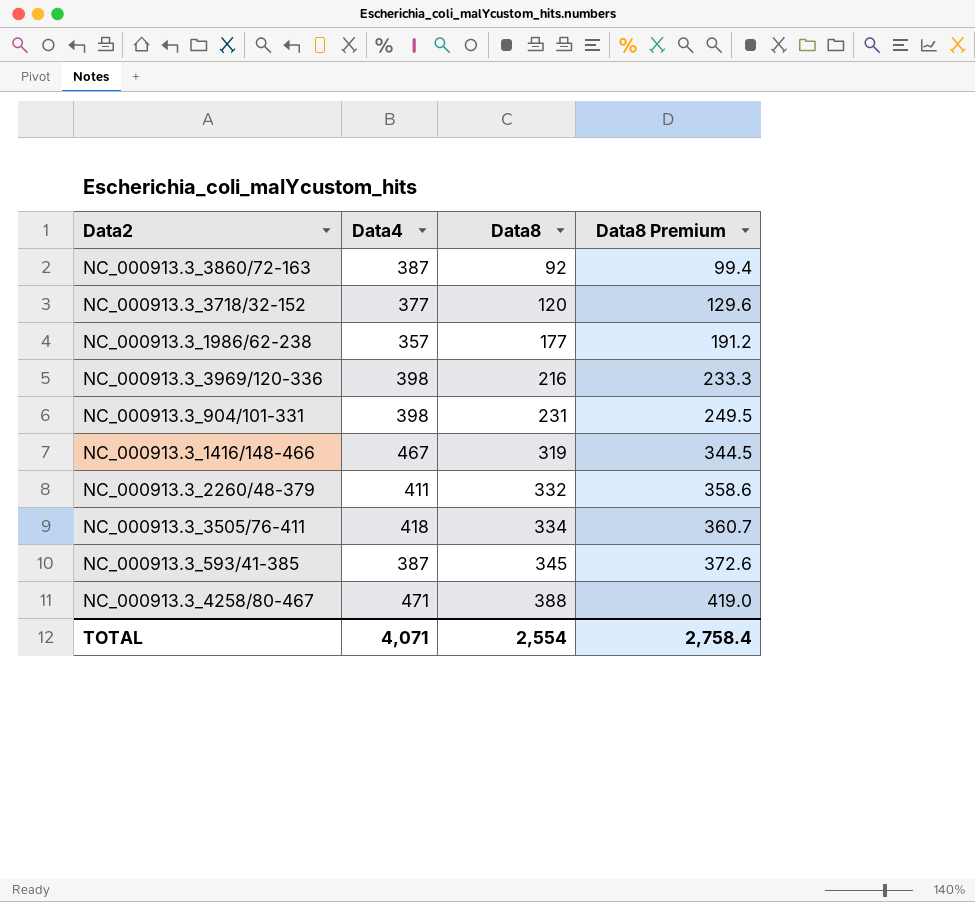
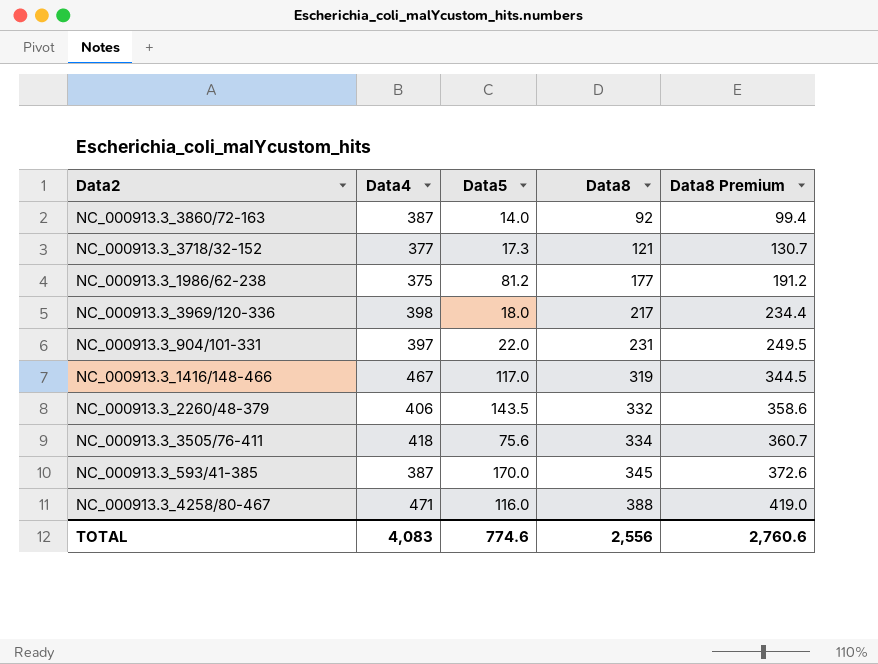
column Data5 | position: none -> 3
NC_000913.3_3718/32-152 | Data8: 120 -> 121
NC_000913.3_3718/32-152 | Data8 Premium: 129.6 -> 130.7
NC_000913.3_1986/62-238 | Data4: 357 -> 375
NC_000913.3_3969/120-336 | Data8: 216 -> 217
NC_000913.3_3969/120-336 | Data8 Premium: 233.3 -> 234.4
NC_000913.3_904/101-331 | Data4: 398 -> 397
NC_000913.3_2260/48-379 | Data4: 411 -> 406
TOTAL | Data4: 4,071 -> 4,083
TOTAL | Data8: 2,554 -> 2,556
TOTAL | Data8 Premium: 2,758.4 -> 2,760.6

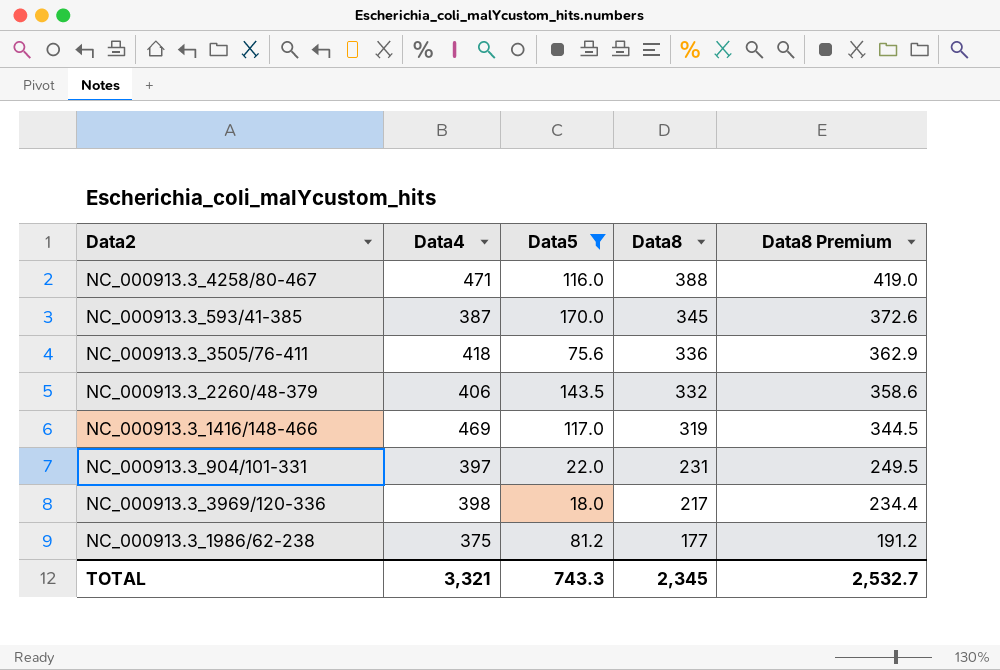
filter: none -> Data5 >= 18.0
row order: Data8 ascending -> Data8 descending
NC_000913.3_3505/76-411 | Data8: 334 -> 336
NC_000913.3_3505/76-411 | Data8 Premium: 360.7 -> 362.9
NC_000913.3_1416/148-466 | Data4: 467 -> 469
TOTAL | Data4: 4,083 -> 3,321
TOTAL | Data5: 774.6 -> 743.3
TOTAL | Data8: 2,556 -> 2,345
TOTAL | Data8 Premium: 2,760.6 -> 2,532.7

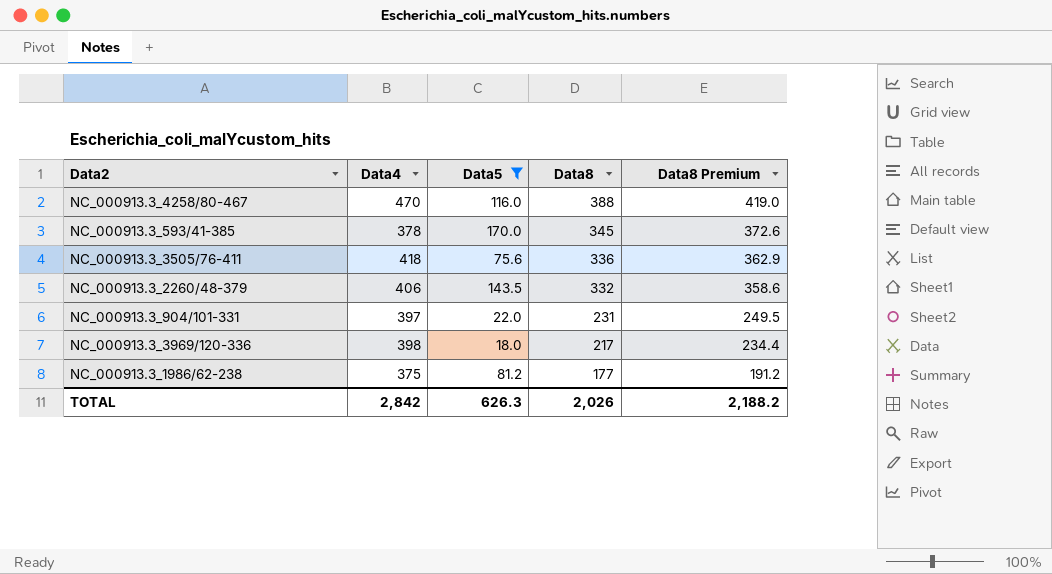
row NC_000913.3_1416/148-466: 469 | 117.0 | 319 | 344.5 -> none
NC_000913.3_4258/80-467 | Data4: 471 -> 470
NC_000913.3_593/41-385 | Data4: 387 -> 378
TOTAL | Data4: 3,321 -> 2,842
TOTAL | Data5: 743.3 -> 626.3
TOTAL | Data8: 2,345 -> 2,026
TOTAL | Data8 Premium: 2,532.7 -> 2,188.2

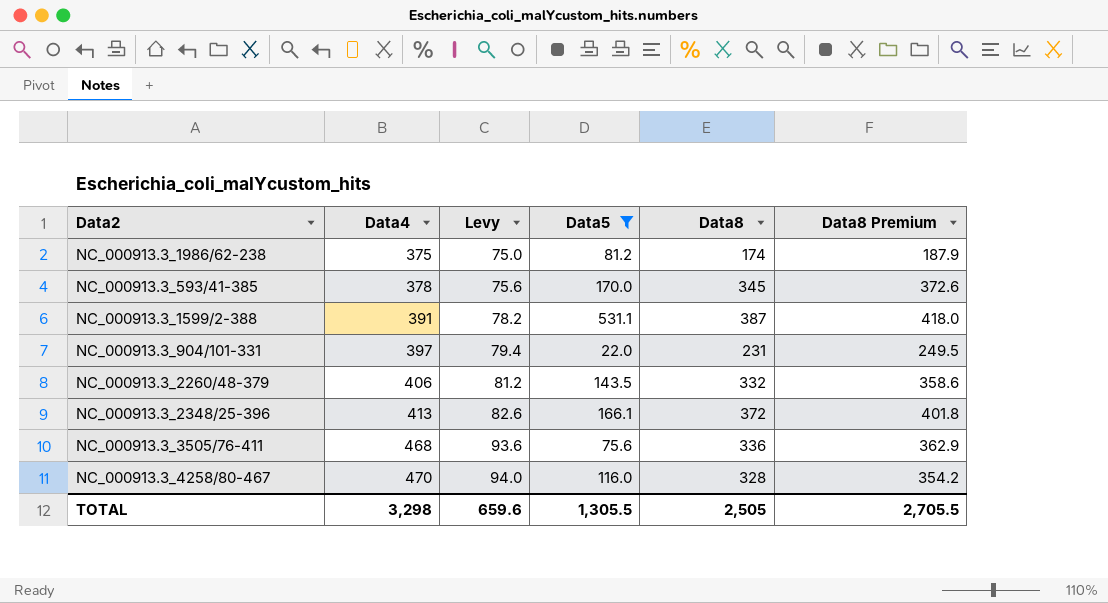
row order: Data8 descending -> Data4 ascending
column Levy | formula: none -> [Data4] * 0.2
row NC_000913.3_3969/120-336: 398 | 18.0 | 217 | 234.4 -> none
NC_000913.3_1986/62-238 | Data8: 177 -> 174
NC_000913.3_1986/62-238 | Data8 Premium: 191.2 -> 187.9
row NC_000913.3_1599/2-388: none -> 391 | 78.2 | 531.1 | 387 | 418.0
row NC_000913.3_2348/25-396: none -> 413 | 82.6 | 166.1 | 372 | 401.8
NC_000913.3_3505/76-411 | Data4: 418 -> 468
NC_000913.3_4258/80-467 | Data8: 388 -> 328
NC_000913.3_4258/80-467 | Data8 Premium: 419.0 -> 354.2
TOTAL | Data4: 2,842 -> 3,298
TOTAL | Data5: 626.3 -> 1,305.5
TOTAL | Data8: 2,026 -> 2,505
TOTAL | Data8 Premium: 2,188.2 -> 2,705.5

